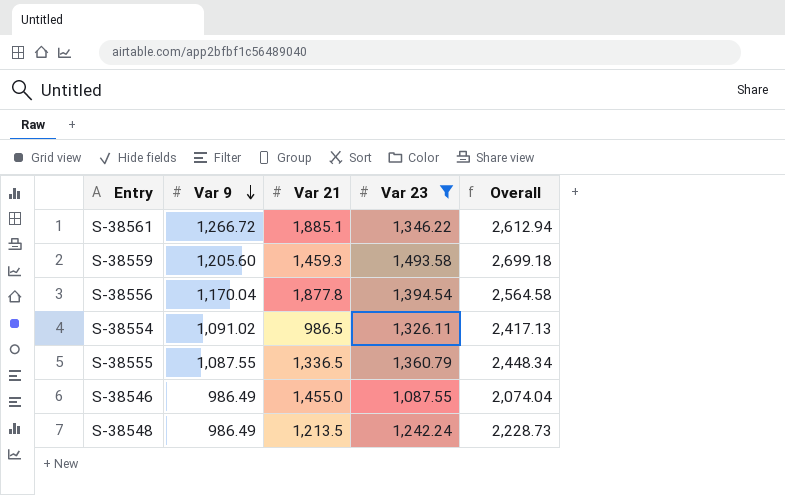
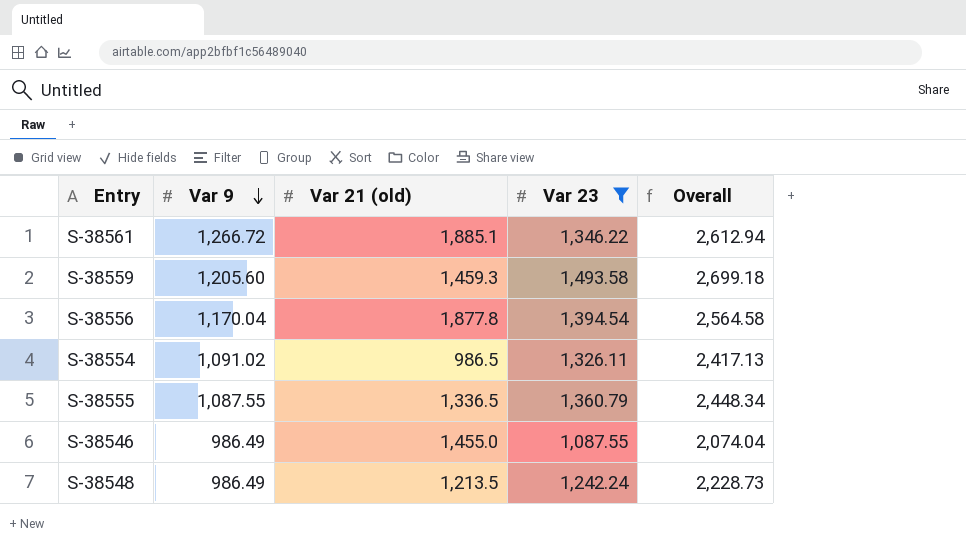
column name: Var 21 -> Var 21 (old)

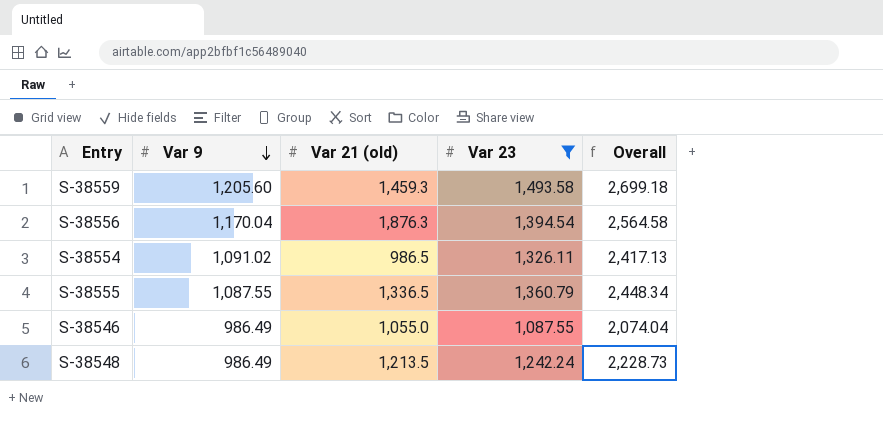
row S-38561: 1,266.72 | 1,885.1 | 1,346.22 | 2,612.94 -> none
S-38556 | Var 21 (old): 1,877.8 -> 1,876.3
S-38546 | Var 21 (old): 1,455.0 -> 1,055.0

